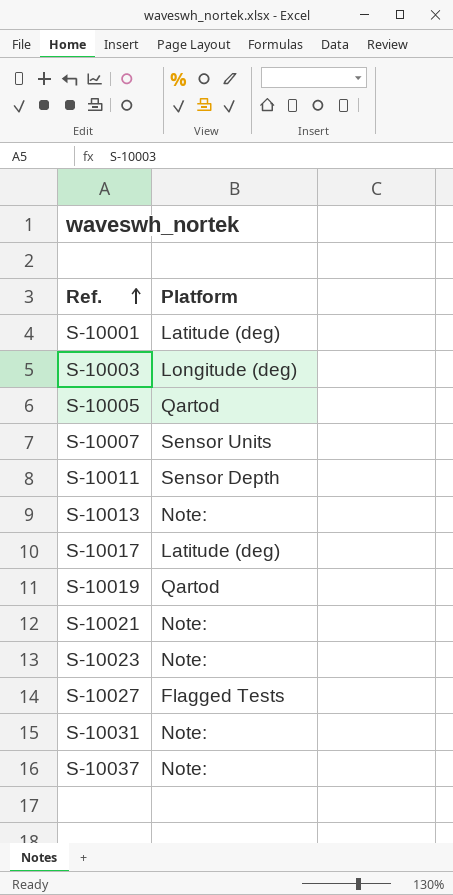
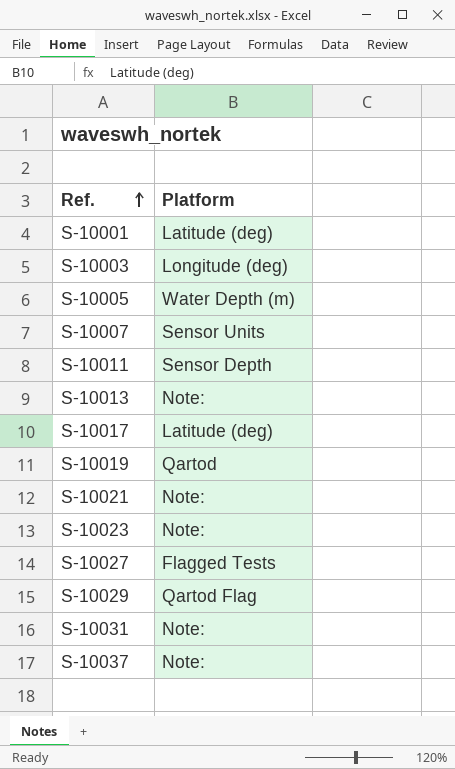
S-10005 | Platform: Qartod -> Water Depth (m)
row S-10029: none -> Qartod Flag

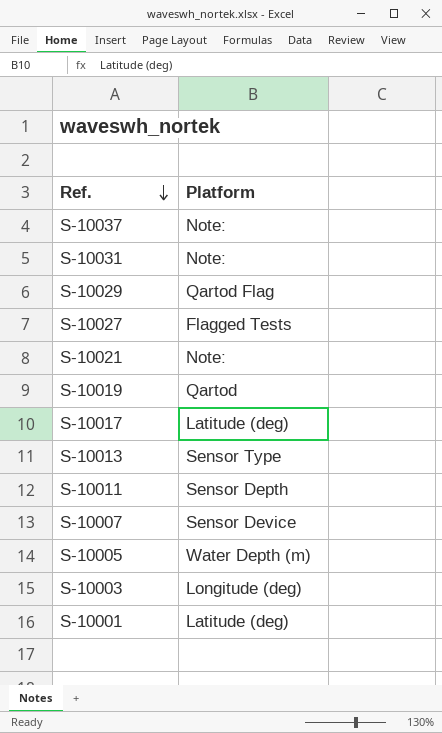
row order: Ref. ascending -> Ref. descending
row S-10023: Note: -> none
S-10013 | Platform: Note: -> Sensor Type
S-10007 | Platform: Sensor Units -> Sensor Device

